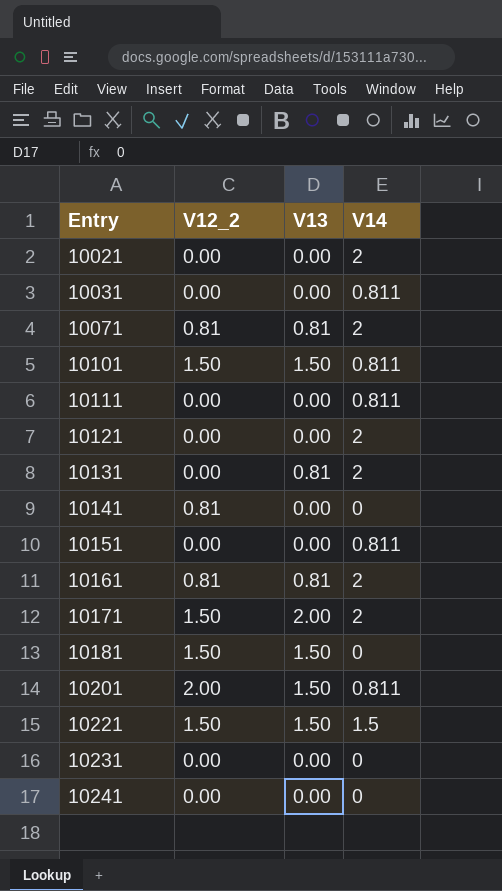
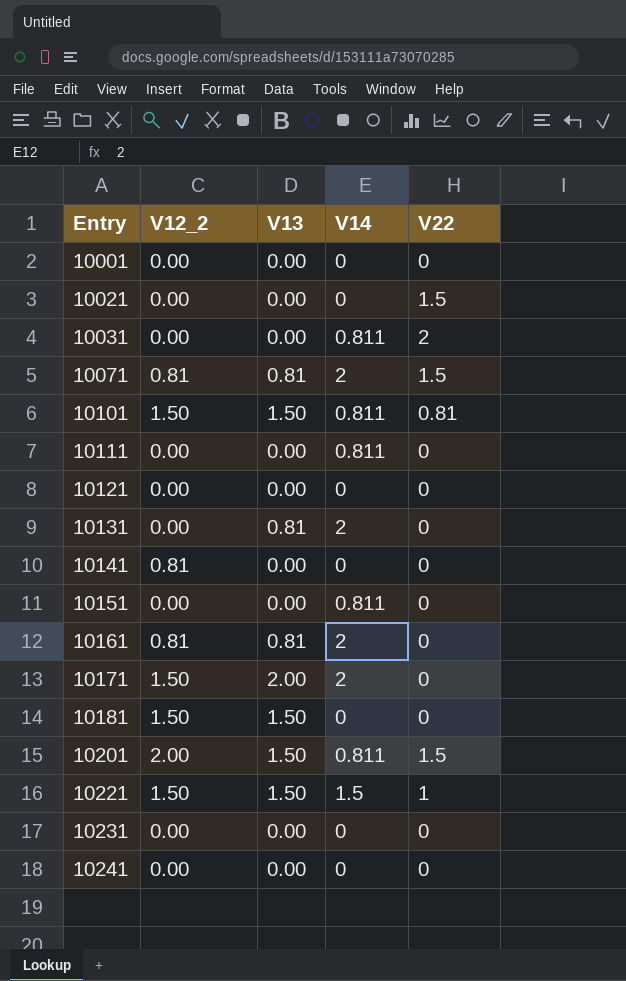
column V22 | position: none -> 5
row 10001: none -> 0.00 | 0.00 | 0 | 0
10021 | V14: 2 -> 0
10121 | V14: 2 -> 0

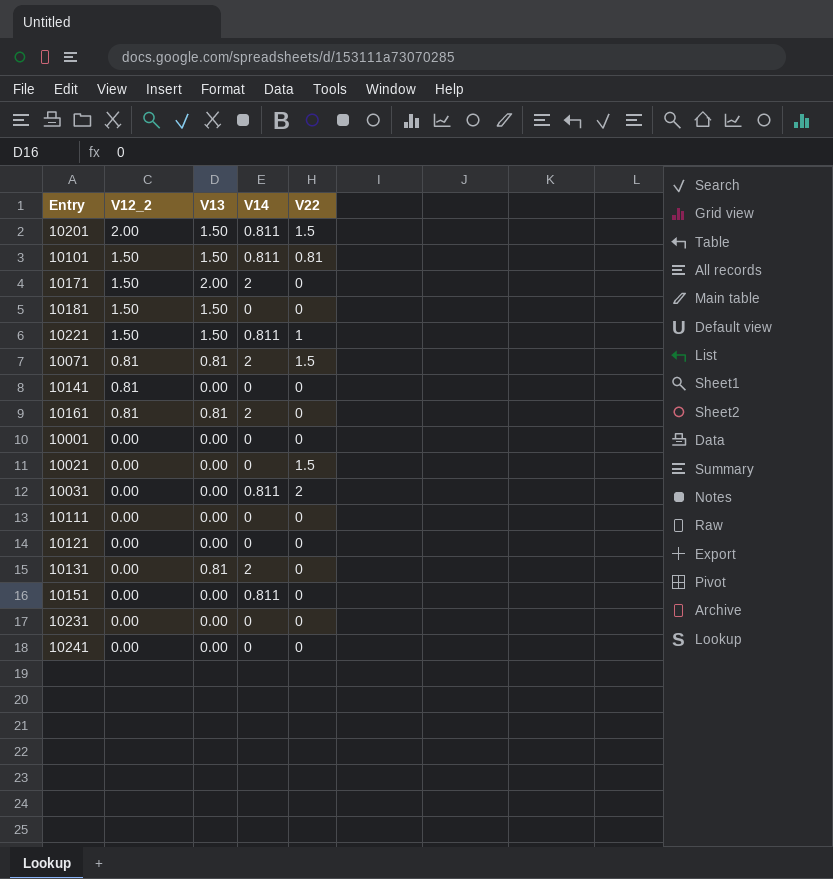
row order: Entry ascending -> V12_2 descending
10221 | V14: 1.5 -> 0.811
10111 | V14: 0.811 -> 0

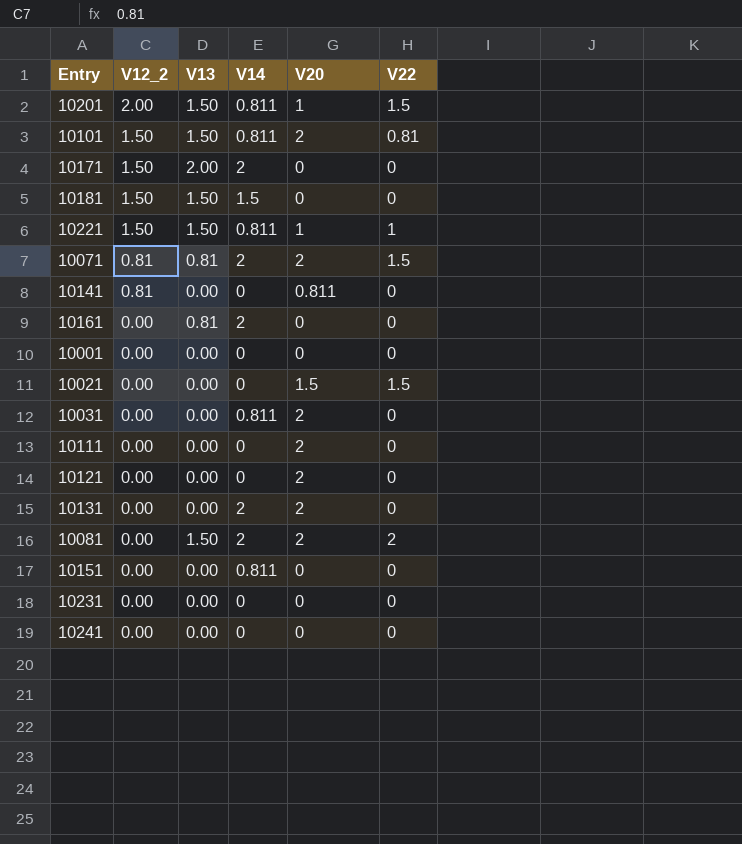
column V20 | position: none -> 5
10181 | V14: 0 -> 1.5
10161 | V12_2: 0.81 -> 0.00
10031 | V22: 2 -> 0
10131 | V13: 0.81 -> 0.00
row 10081: none -> 0.00 | 1.50 | 2 | 2 | 2

